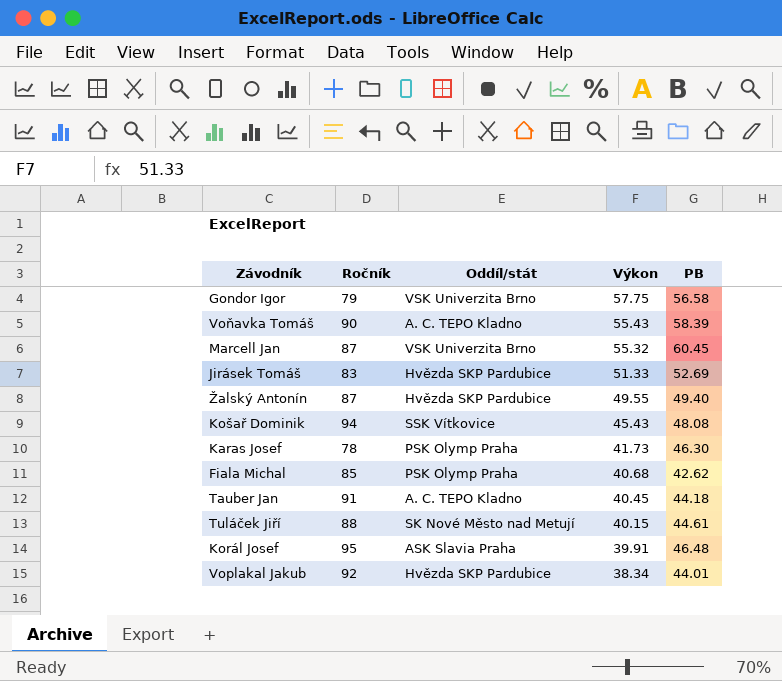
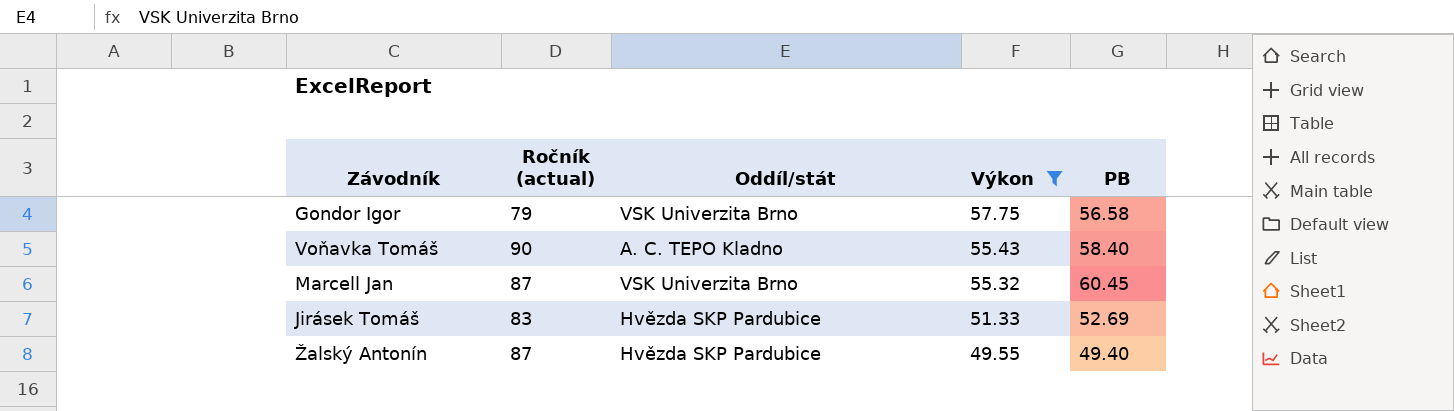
filter: none -> Výkon >= 49.55
column name: Ročník -> Ročník (actual)
Voňavka Tomáš | PB: 58.39 -> 58.40

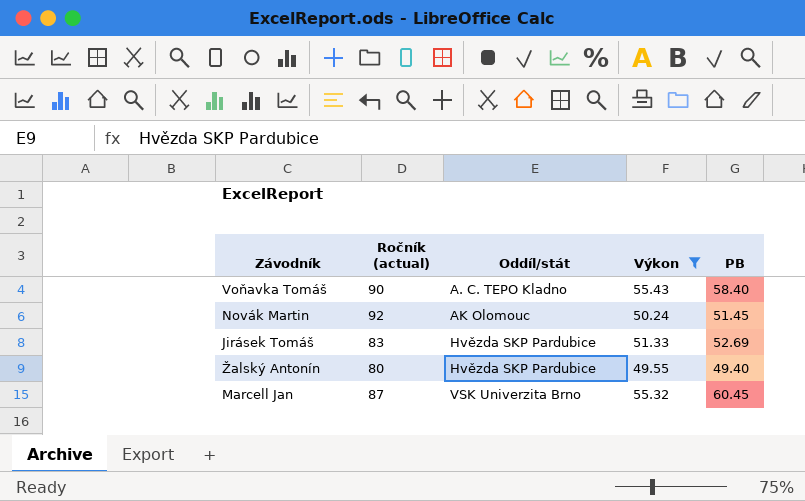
row order: Výkon descending -> Oddíl/stát ascending
row Gondor Igor: 79 | VSK Univerzita Brno | 57.75 | 56.58 -> none
row Novák Martin: none -> 92 | AK Olomouc | 50.24 | 51.45
Žalský Antonín | Ročník (actual): 87 -> 80

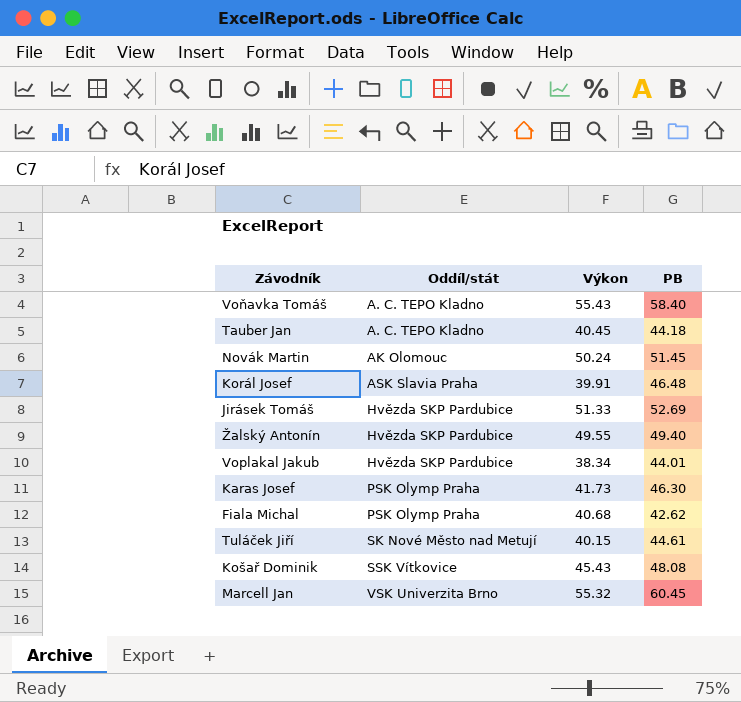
filter: Výkon >= 49.55 -> none
column Ročník (actual) | position: 2 -> none

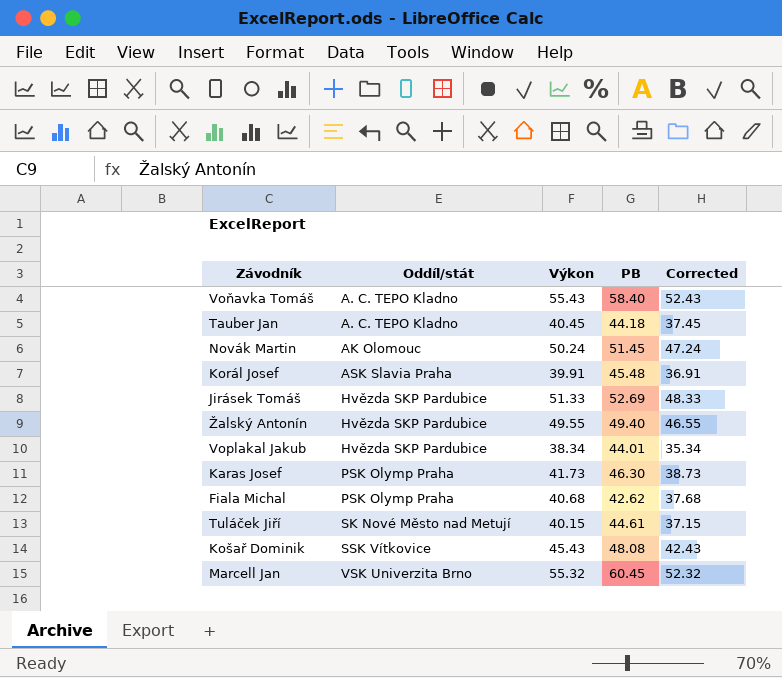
column Corrected | formula: none -> [Výkon] - 3
Korál Josef | PB: 46.48 -> 45.48

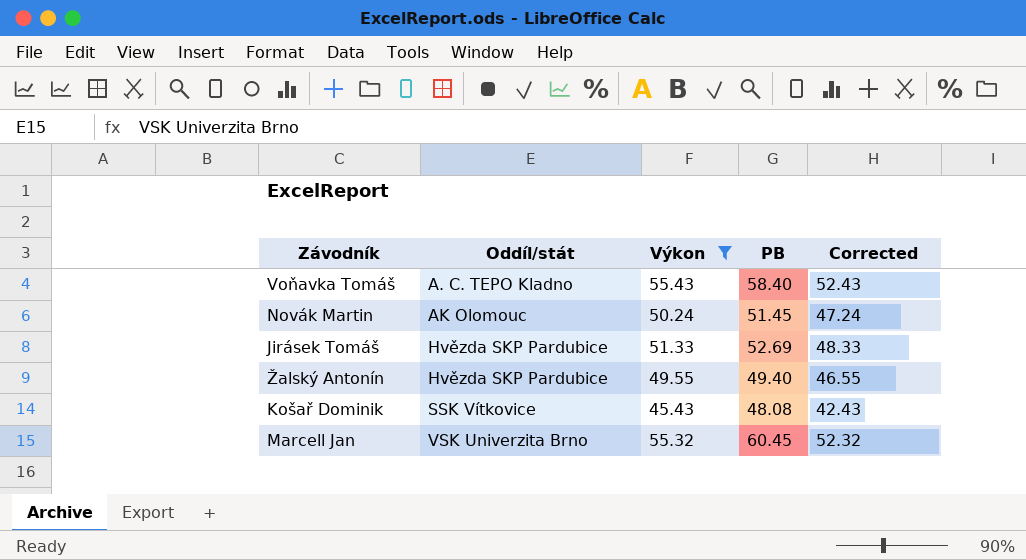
filter: none -> Výkon >= 45.43

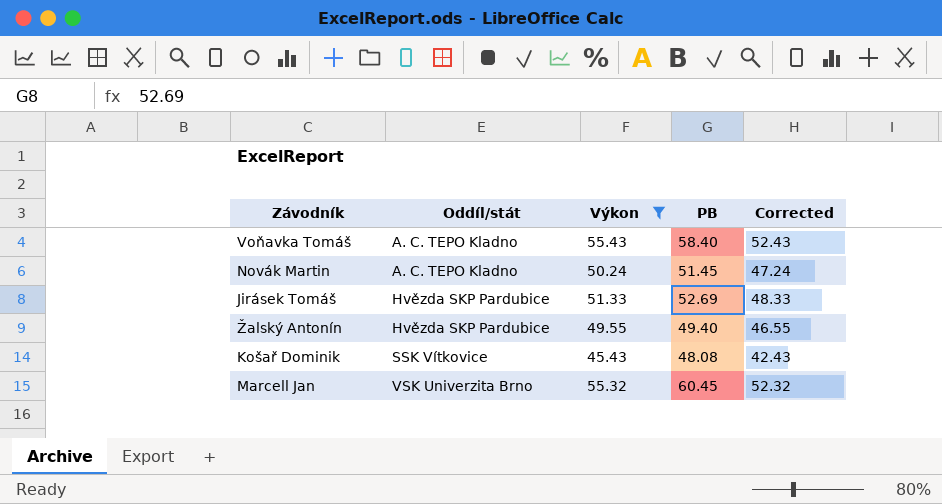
Novák Martin | Oddíl/stát: AK Olomouc -> A. C. TEPO Kladno

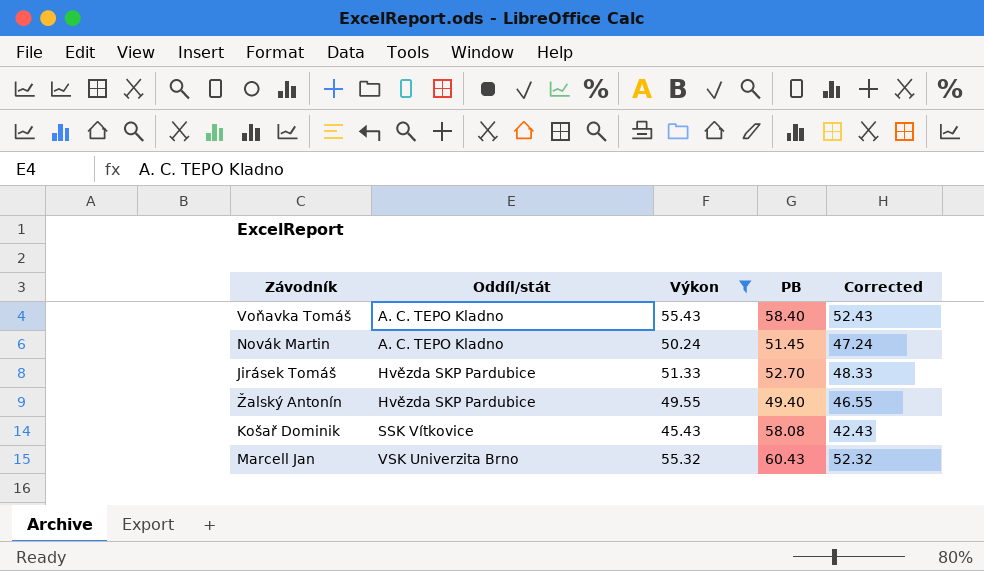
Jirásek Tomáš | PB: 52.69 -> 52.70
Košař Dominik | PB: 48.08 -> 58.08
Marcell Jan | PB: 60.45 -> 60.43

